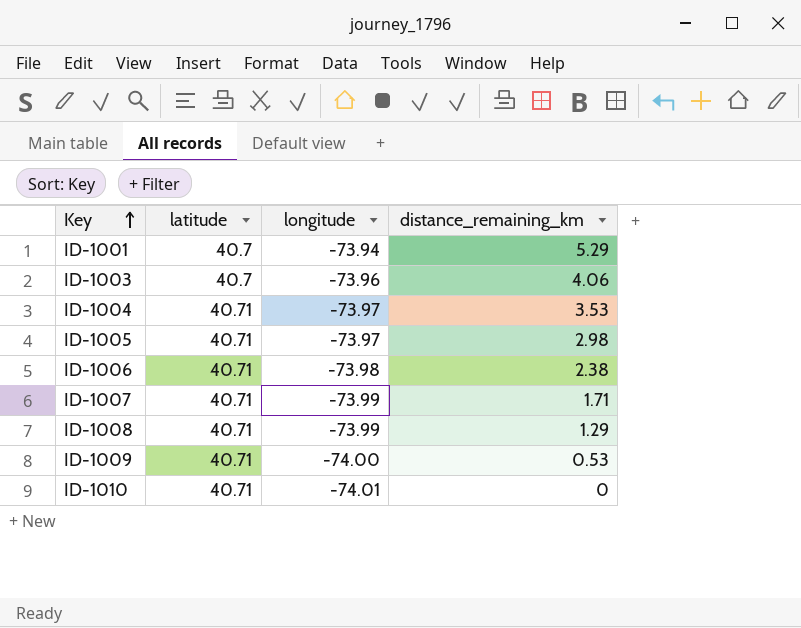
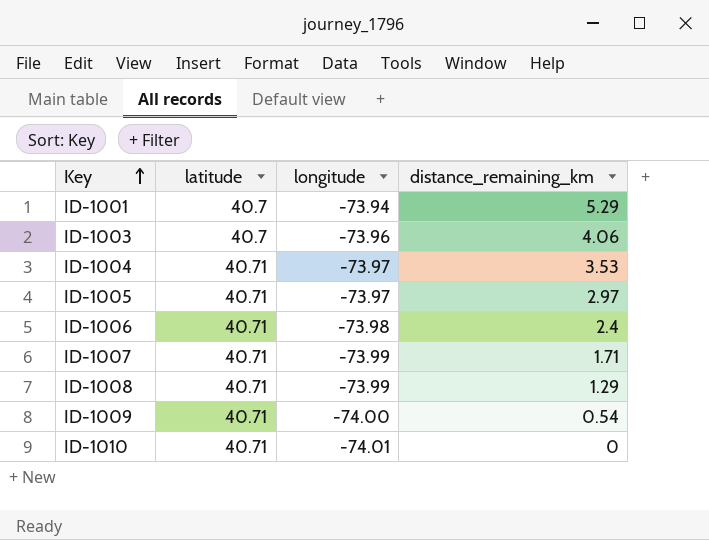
ID-1005 | distance_remaining_km: 2.98 -> 2.97
ID-1006 | distance_remaining_km: 2.38 -> 2.4
ID-1009 | distance_remaining_km: 0.53 -> 0.54

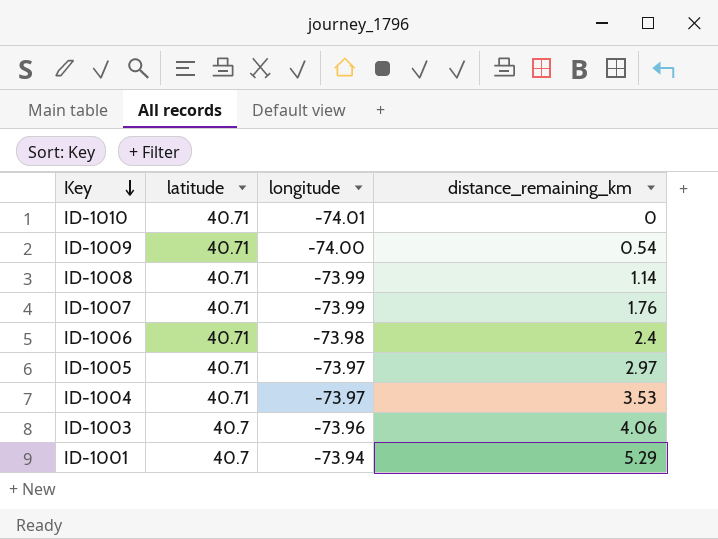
row order: Key ascending -> Key descending
ID-1008 | distance_remaining_km: 1.29 -> 1.14
ID-1007 | distance_remaining_km: 1.71 -> 1.76

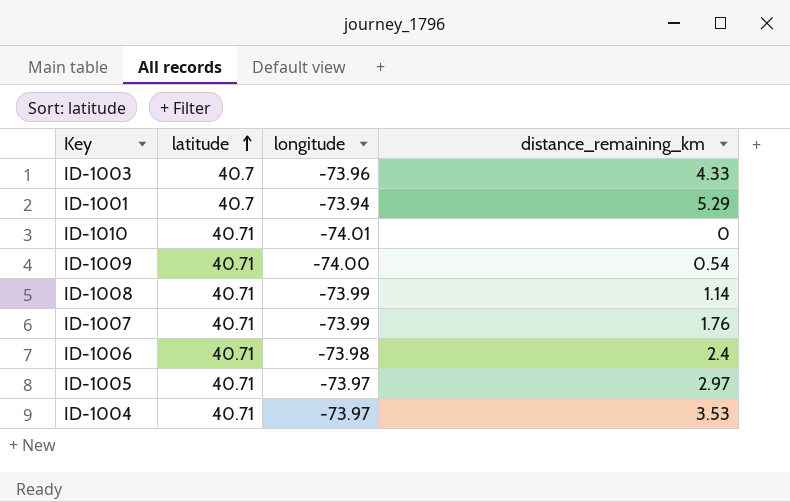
row order: Key descending -> latitude ascending
ID-1003 | distance_remaining_km: 4.06 -> 4.33

